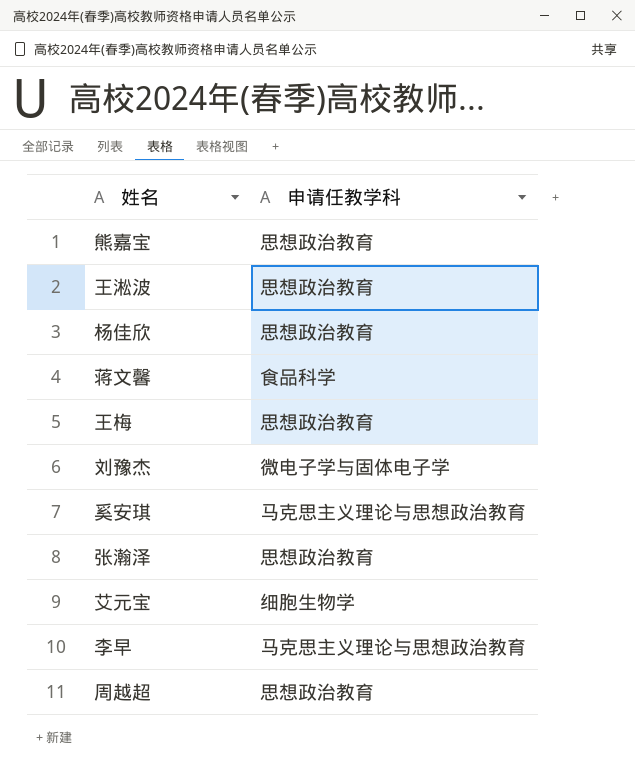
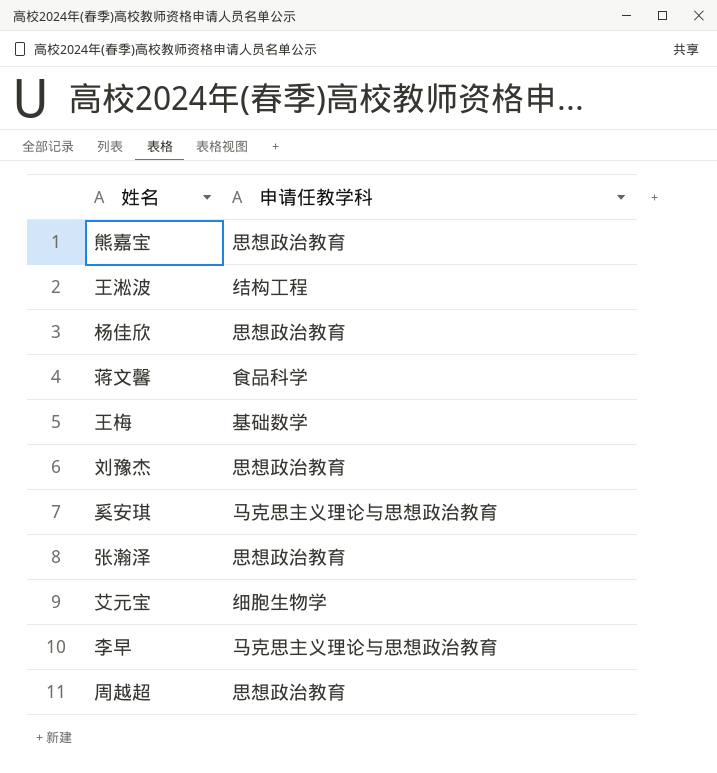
王淞波 | 申请任教学科: 思想政治教育 -> 结构工程
王梅 | 申请任教学科: 思想政治教育 -> 基础数学
刘豫杰 | 申请任教学科: 微电子学与固体电子学 -> 思想政治教育

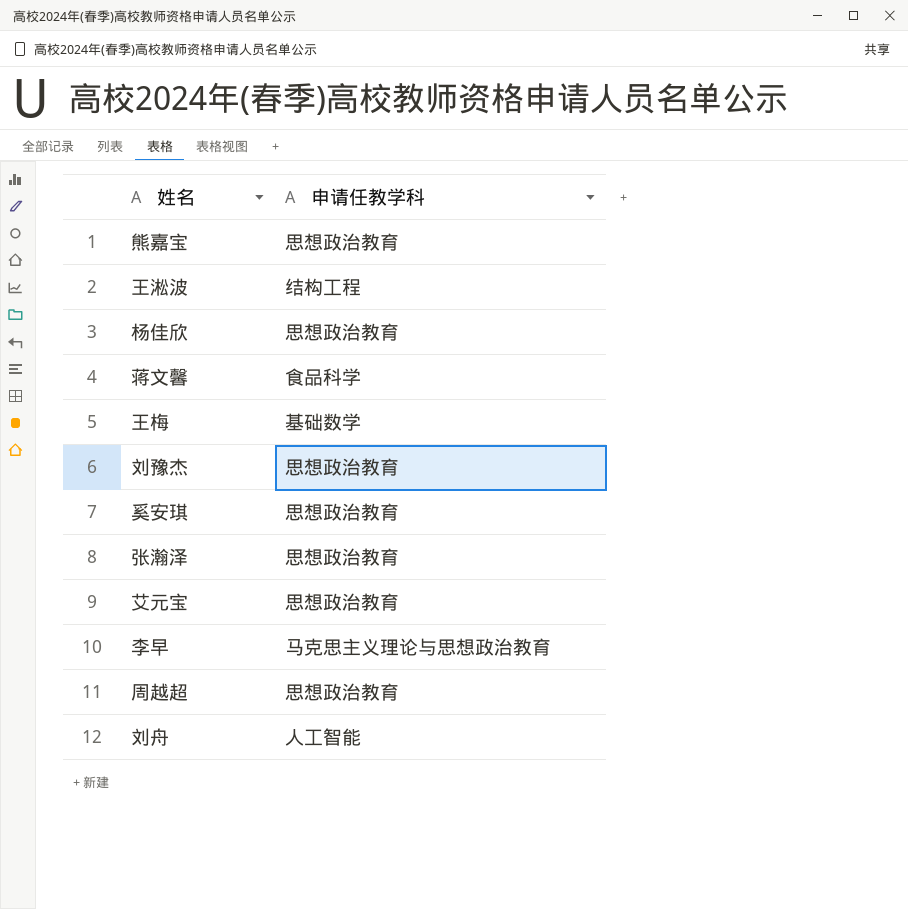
奚安琪 | 申请任教学科: 马克思主义理论与思想政治教育 -> 思想政治教育
艾元宝 | 申请任教学科: 细胞生物学 -> 思想政治教育
row 刘舟: none -> 人工智能

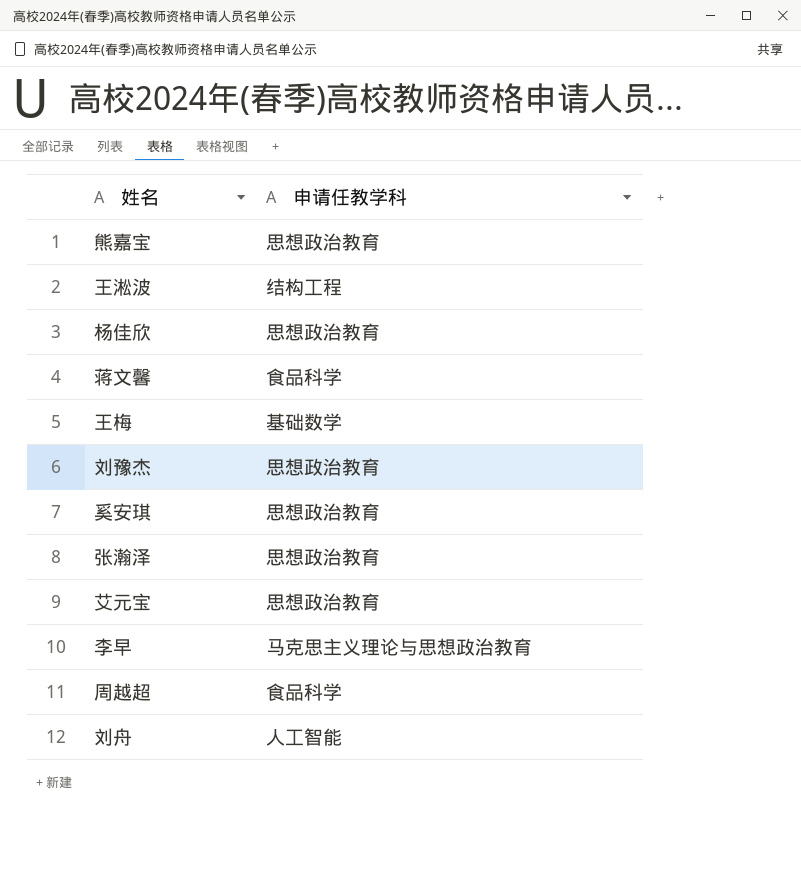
周越超 | 申请任教学科: 思想政治教育 -> 食品科学

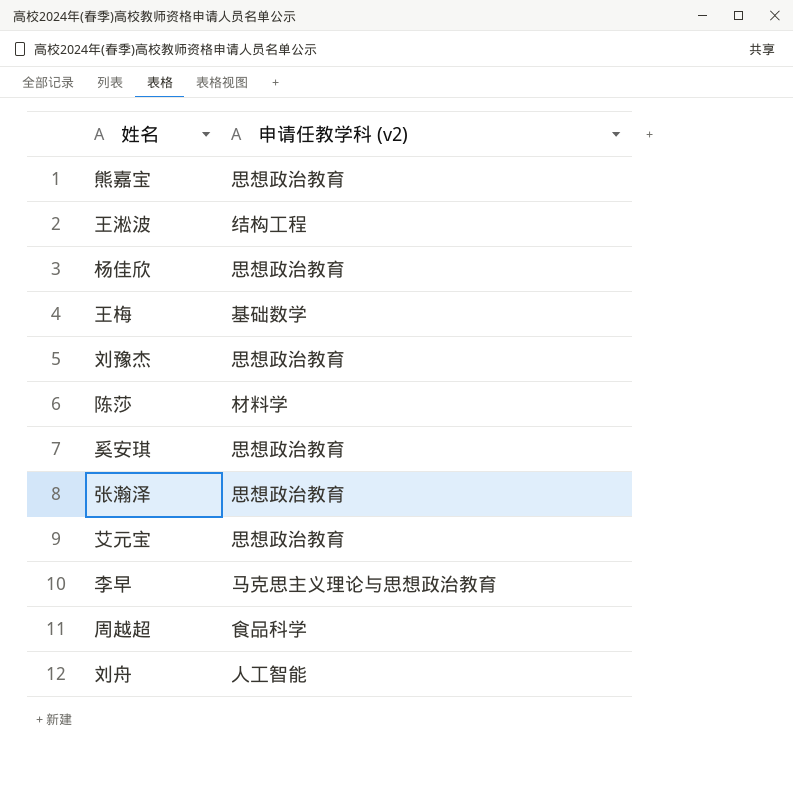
column name: 申请任教学科 -> 申请任教学科 (v2)
row 蒋文馨: 食品科学 -> none
row 陈莎: none -> 材料学

